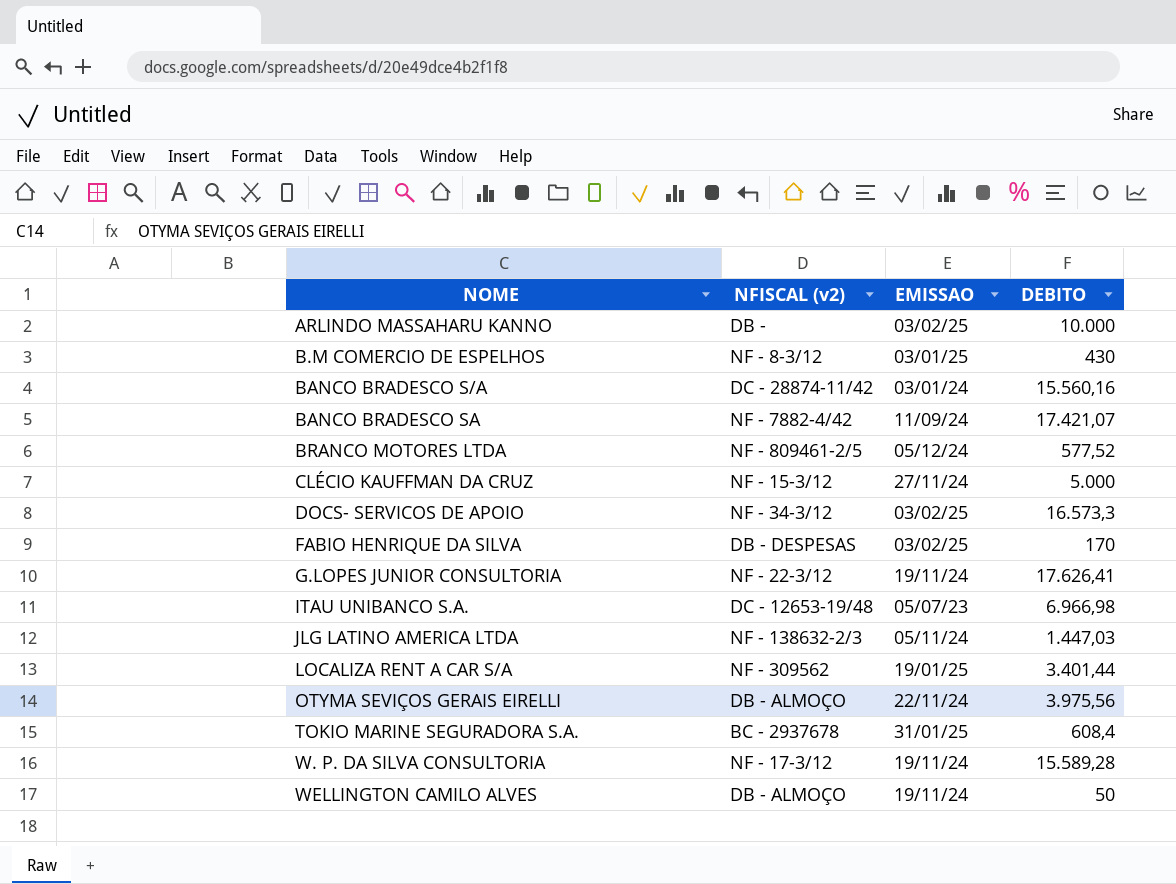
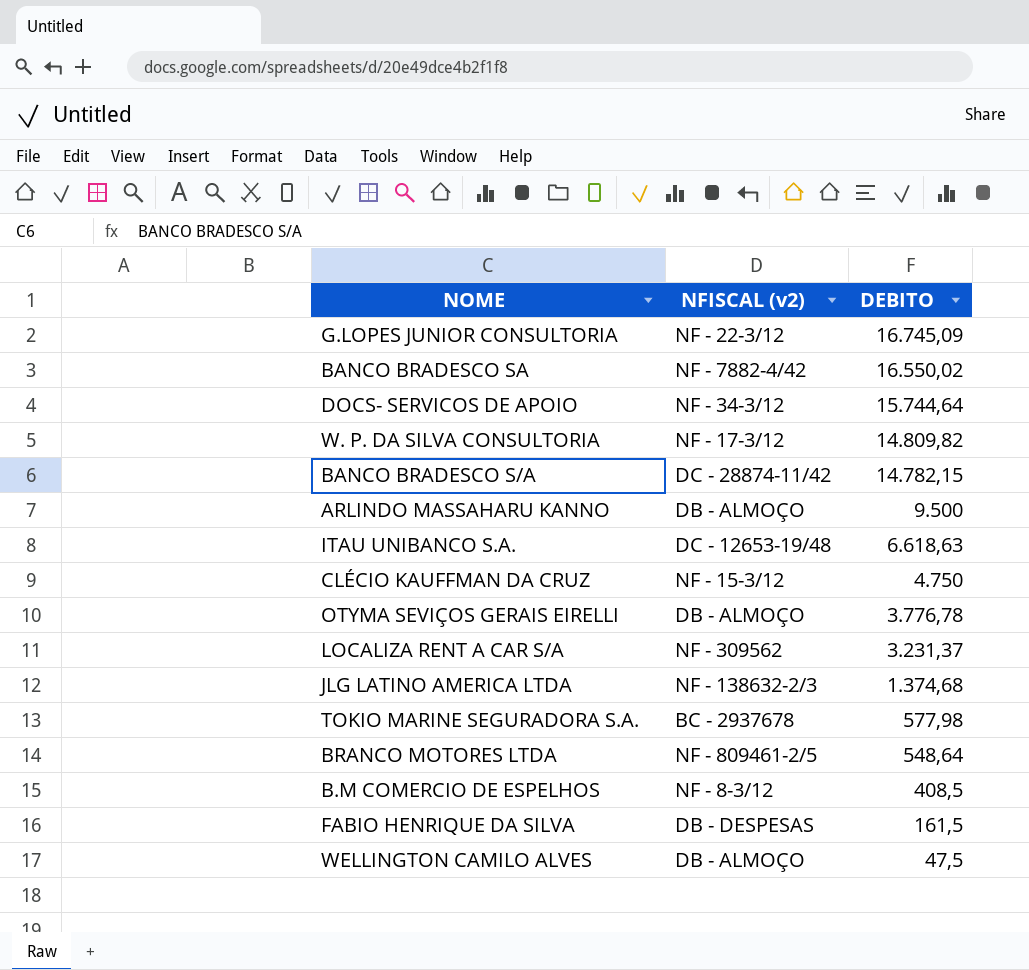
row order: NOME ascending -> DEBITO descending
column EMISSAO | position: 3 -> none
G.LOPES JUNIOR CONSULTORIA | DEBITO: 17.626,41 -> 16.745,09
BANCO BRADESCO SA | DEBITO: 17.421,07 -> 16.550,02
DOCS- SERVICOS DE APOIO | DEBITO: 16.573,3 -> 15.744,64
W. P. DA SILVA CONSULTORIA | DEBITO: 15.589,28 -> 14.809,82
BANCO BRADESCO S/A | DEBITO: 15.560,16 -> 14.782,15
ARLINDO MASSAHARU KANNO | NFISCAL (v2): DB - -> DB - ALMOÇO
ARLINDO MASSAHARU KANNO | DEBITO: 10.000 -> 9.500
ITAU UNIBANCO S.A. | DEBITO: 6.966,98 -> 6.618,63
CLÉCIO KAUFFMAN DA CRUZ | DEBITO: 5.000 -> 4.750
OTYMA SEVIÇOS GERAIS EIRELLI | DEBITO: 3.975,56 -> 3.776,78
LOCALIZA RENT A CAR S/A | DEBITO: 3.401,44 -> 3.231,37
JLG LATINO AMERICA LTDA | DEBITO: 1.447,03 -> 1.374,68
TOKIO MARINE SEGURADORA S.A. | DEBITO: 608,4 -> 577,98
BRANCO MOTORES LTDA | DEBITO: 577,52 -> 548,64
B.M COMERCIO DE ESPELHOS | DEBITO: 430 -> 408,5
FABIO HENRIQUE DA SILVA | DEBITO: 170 -> 161,5
WELLINGTON CAMILO ALVES | DEBITO: 50 -> 47,5

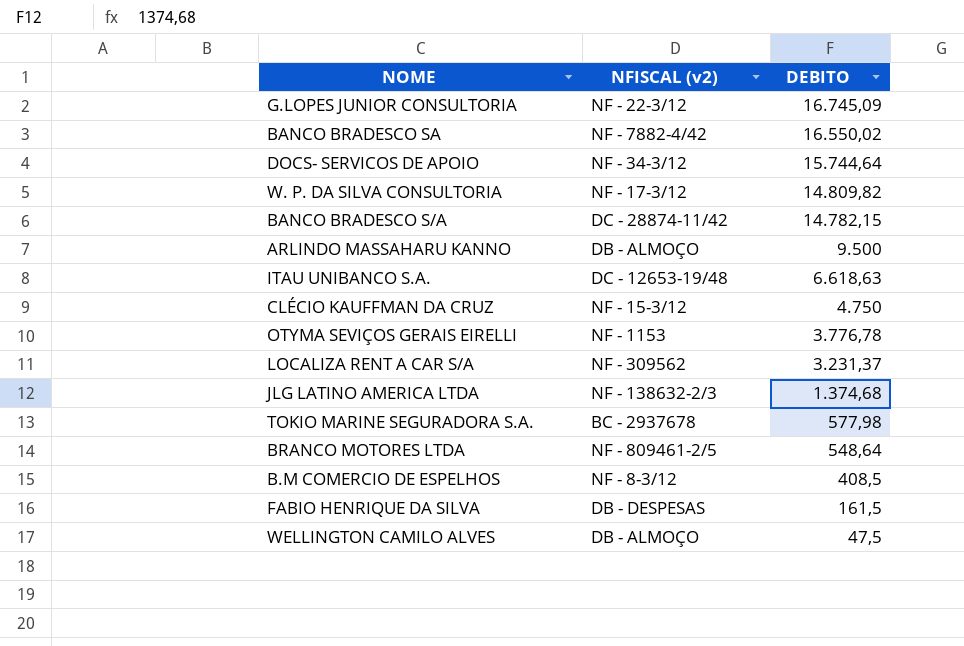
OTYMA SEVIÇOS GERAIS EIRELLI | NFISCAL (v2): DB - ALMOÇO -> NF - 1153

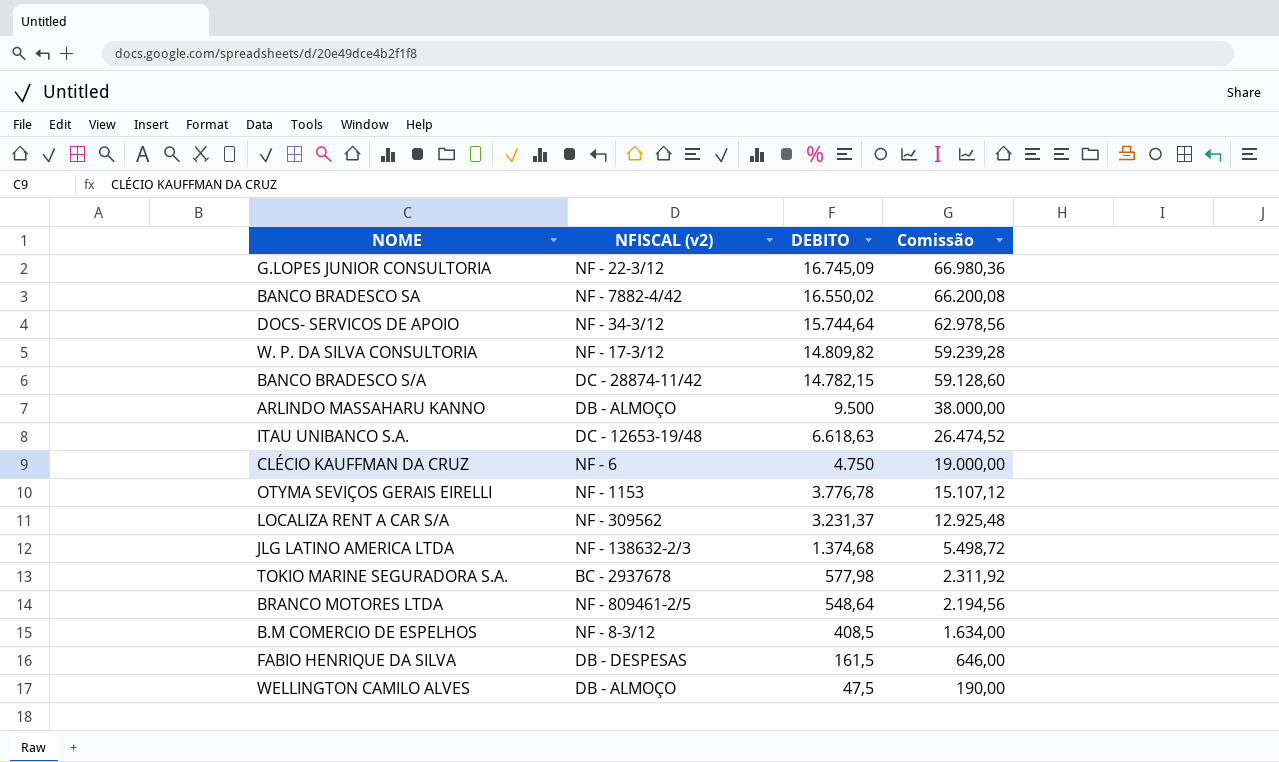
column Comissão | formula: none -> [DEBITO] * 4
CLÉCIO KAUFFMAN DA CRUZ | NFISCAL (v2): NF - 15-3/12 -> NF - 6

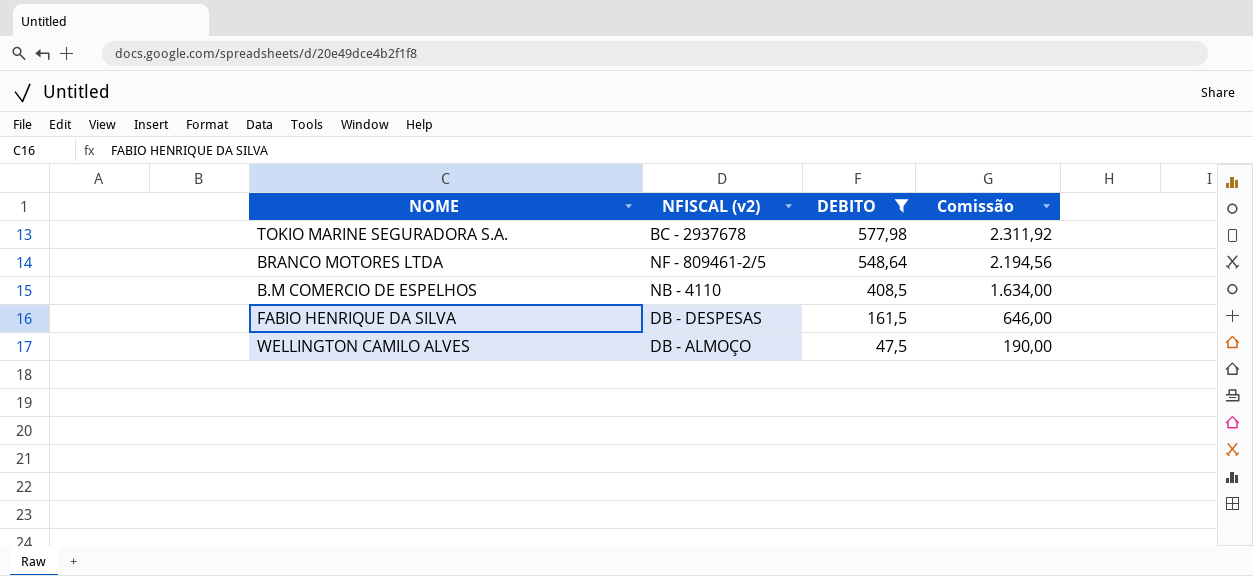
filter: none -> DEBITO <= 577,98
B.M COMERCIO DE ESPELHOS | NFISCAL (v2): NF - 8-3/12 -> NB - 4110

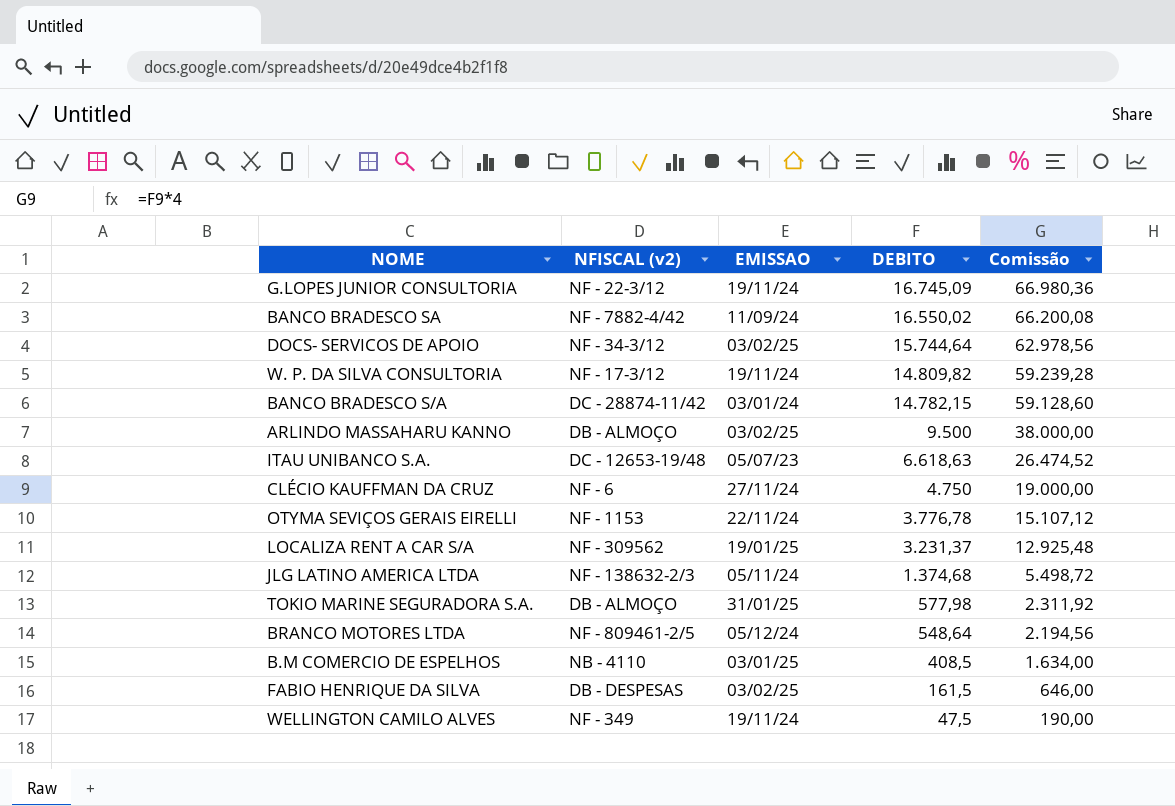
filter: DEBITO <= 577,98 -> none
column EMISSAO | position: none -> 3
TOKIO MARINE SEGURADORA S.A. | NFISCAL (v2): BC - 2937678 -> DB - ALMOÇO
WELLINGTON CAMILO ALVES | NFISCAL (v2): DB - ALMOÇO -> NF - 349

